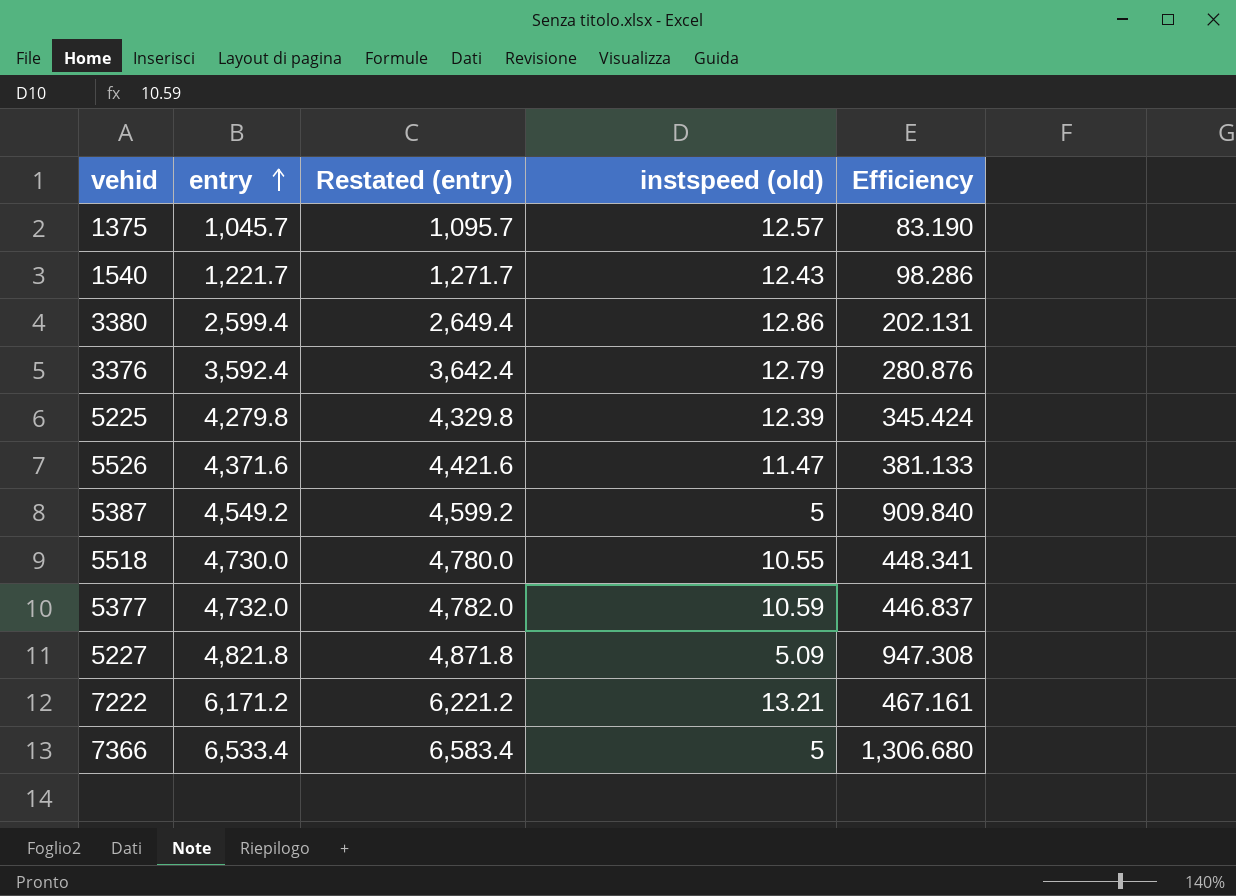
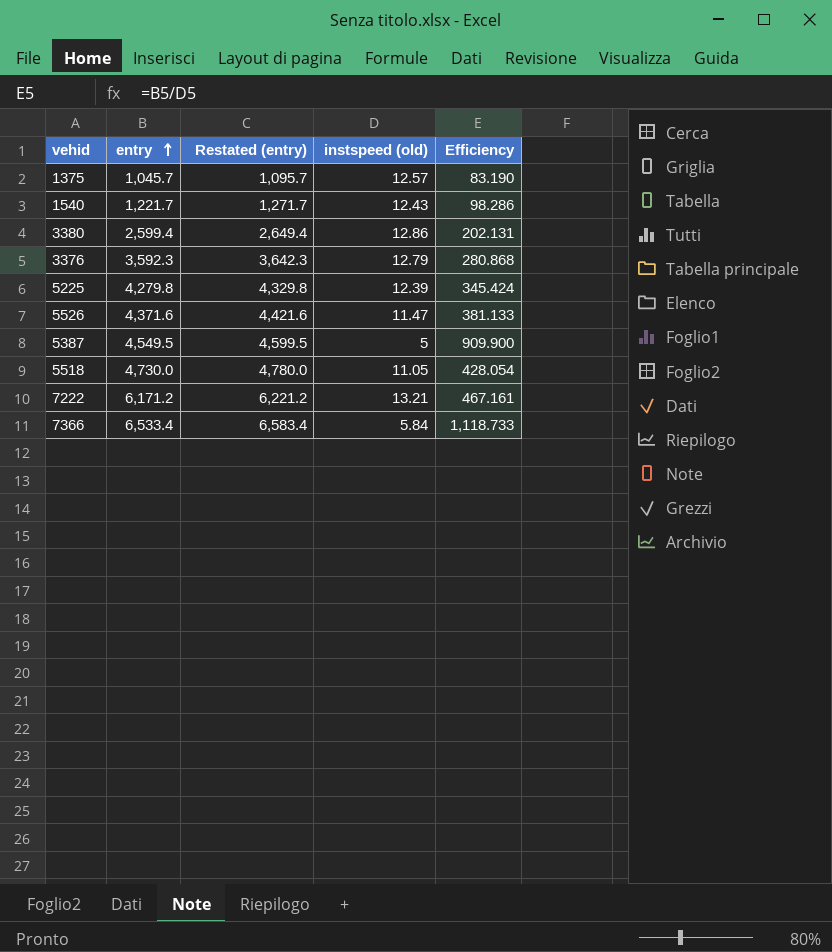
row 5377: 4,732.0 | 4,782.0 | 10.59 | 446.837 -> none
row 5227: 4,821.8 | 4,871.8 | 5.09 | 947.308 -> none
3376 | entry: 3,592.4 -> 3,592.3
3376 | Restated (entry): 3,642.4 -> 3,642.3
3376 | Efficiency: 280.876 -> 280.868
5387 | entry: 4,549.2 -> 4,549.5
5387 | Restated (entry): 4,599.2 -> 4,599.5
5387 | Efficiency: 909.840 -> 909.900
5518 | instspeed (old): 10.55 -> 11.05
5518 | Efficiency: 448.341 -> 428.054
7366 | instspeed (old): 5 -> 5.84
7366 | Efficiency: 1,306.680 -> 1,118.733

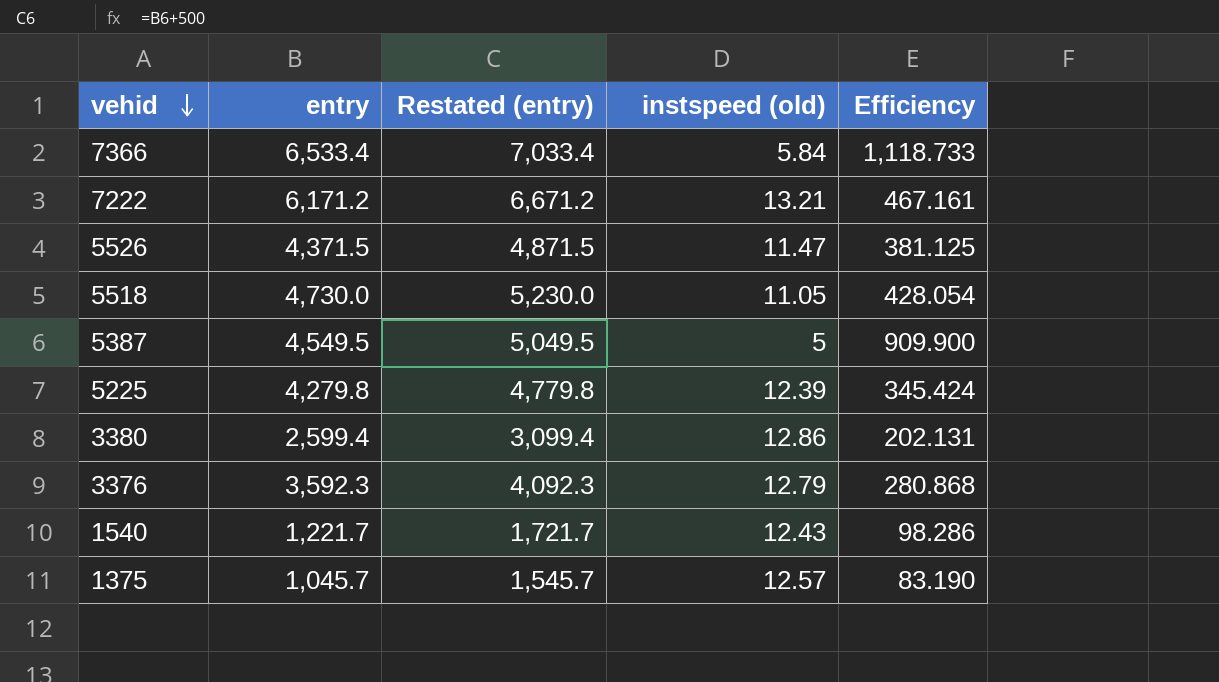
row order: entry ascending -> vehid descending
column Restated (entry) | formula: [entry] + 50 -> [entry] + 500
5526 | entry: 4,371.6 -> 4,371.5
5526 | Efficiency: 381.133 -> 381.125

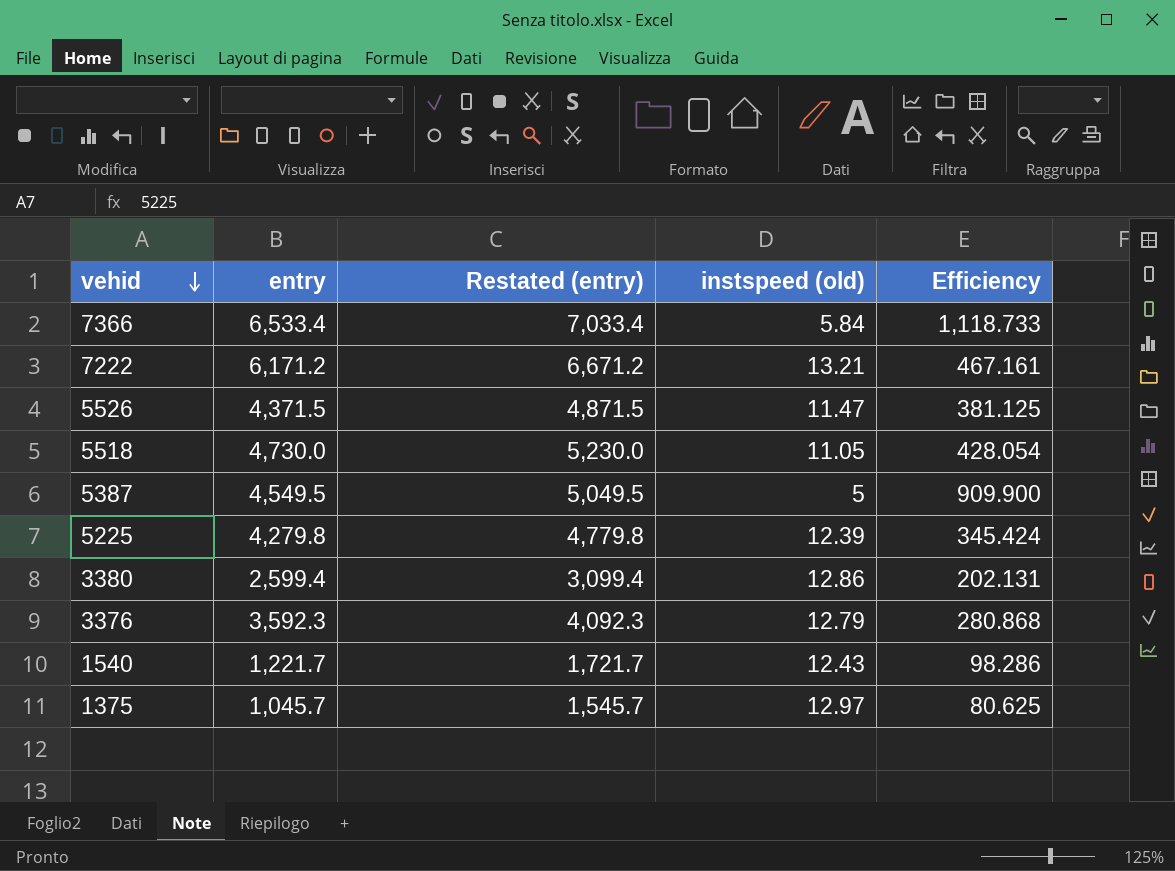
1375 | instspeed (old): 12.57 -> 12.97
1375 | Efficiency: 83.190 -> 80.625

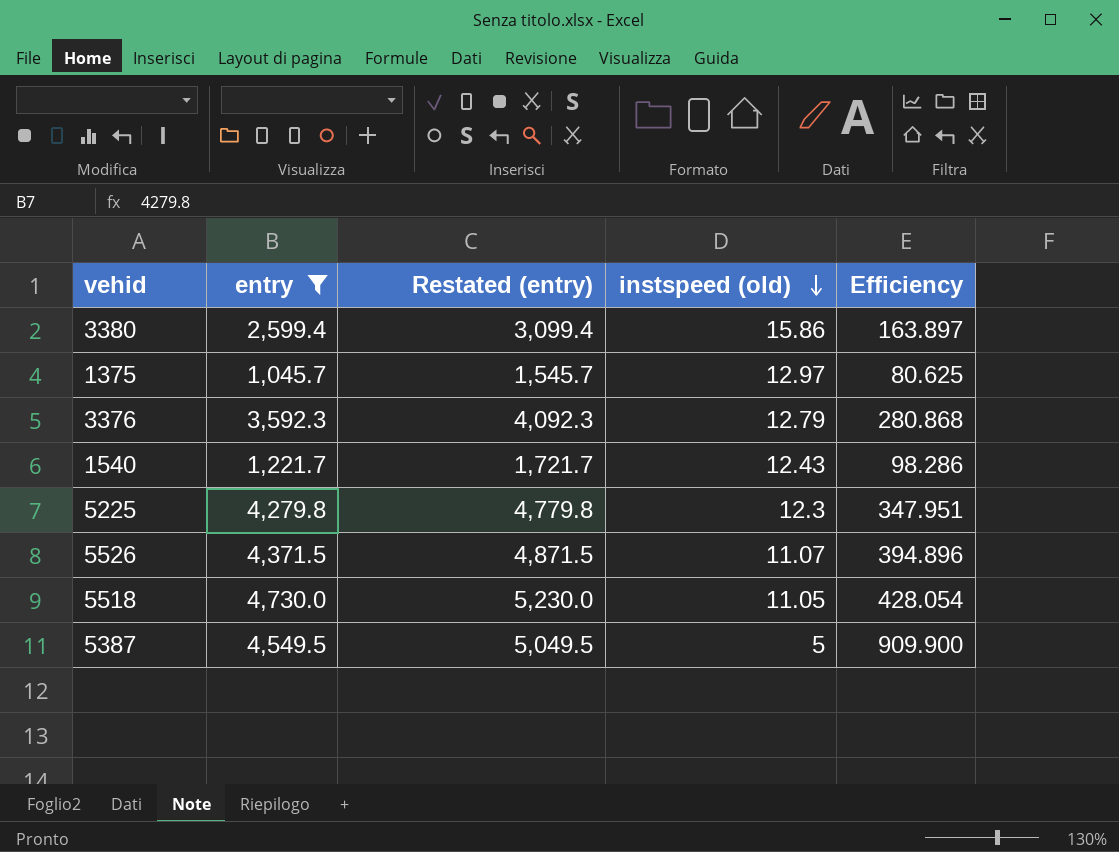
filter: none -> entry <= 4,730.0
row order: vehid descending -> instspeed (old) descending
3380 | instspeed (old): 12.86 -> 15.86
3380 | Efficiency: 202.131 -> 163.897
5225 | instspeed (old): 12.39 -> 12.3
5225 | Efficiency: 345.424 -> 347.951
5526 | instspeed (old): 11.47 -> 11.07
5526 | Efficiency: 381.125 -> 394.896

